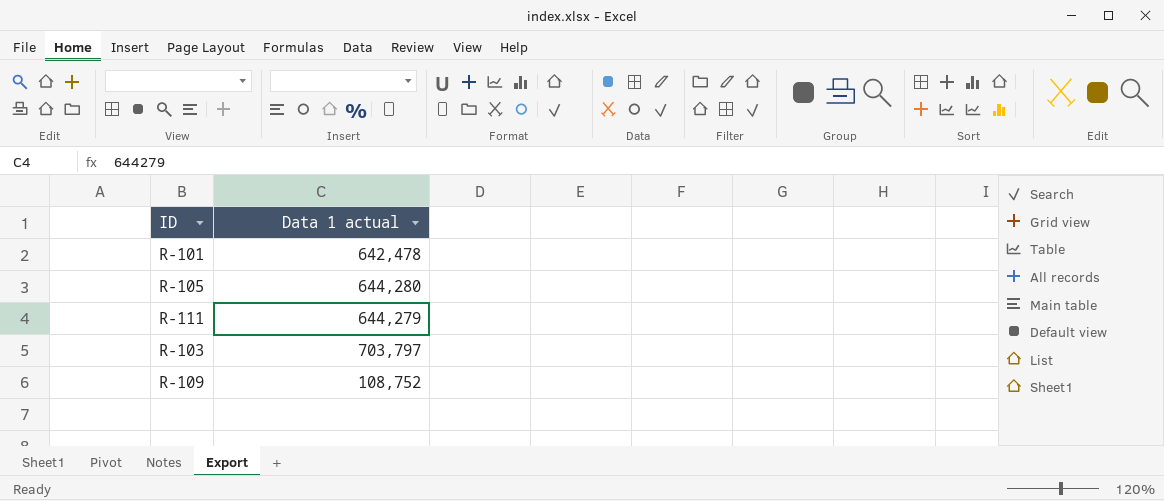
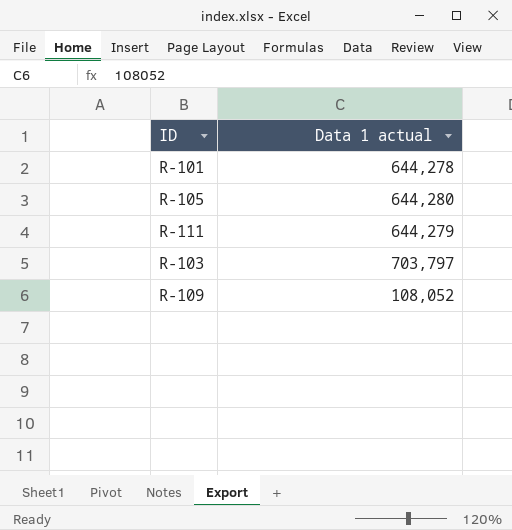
R-101 | Data 1 actual: 642,478 -> 644,278
R-109 | Data 1 actual: 108,752 -> 108,052

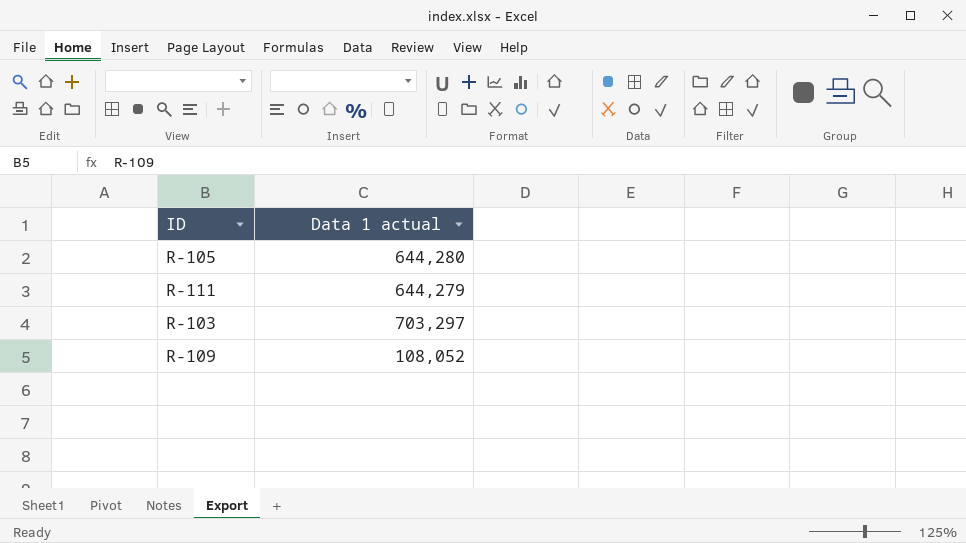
row R-101: 644,278 -> none
R-103 | Data 1 actual: 703,797 -> 703,297

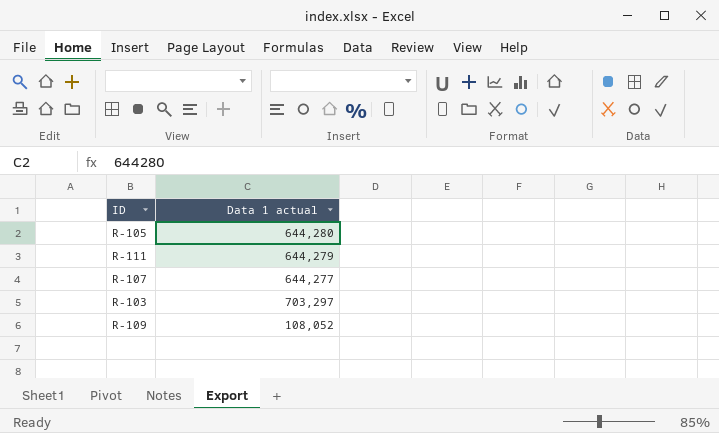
row R-107: none -> 644,277

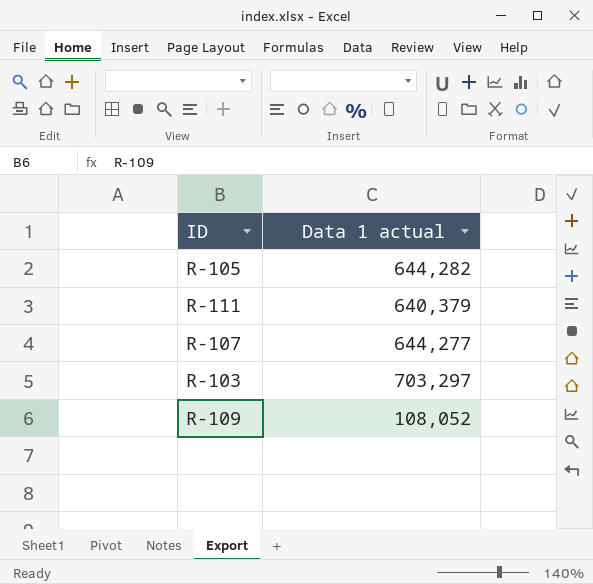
R-105 | Data 1 actual: 644,280 -> 644,282
R-111 | Data 1 actual: 644,279 -> 640,379

